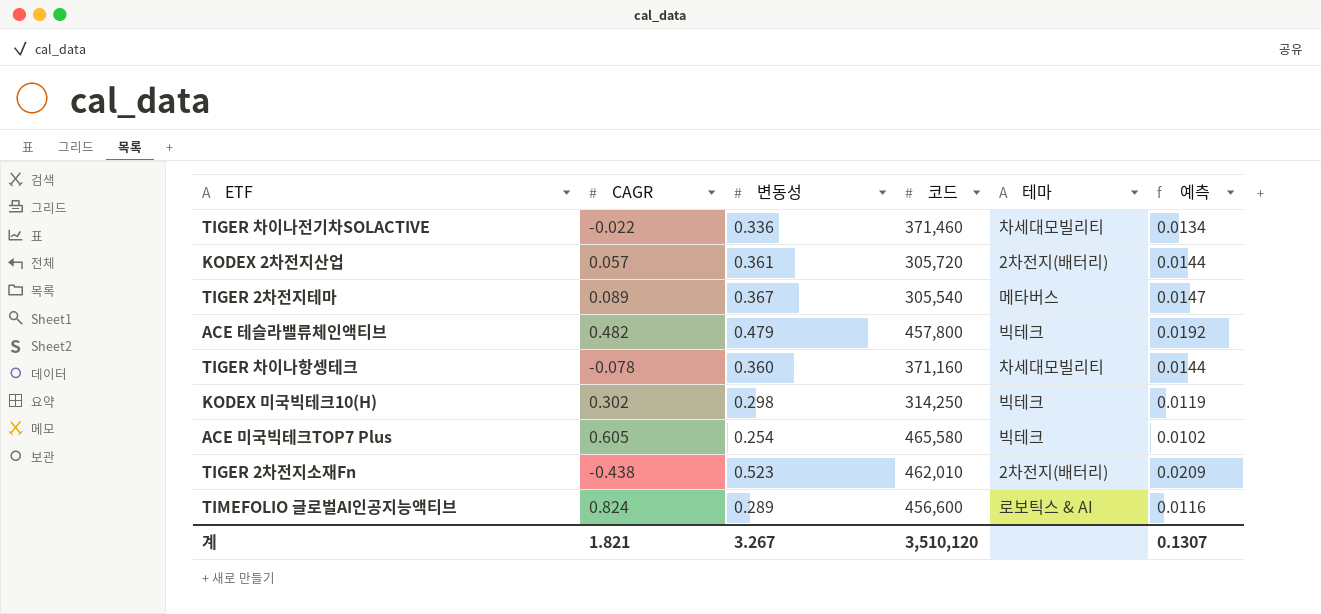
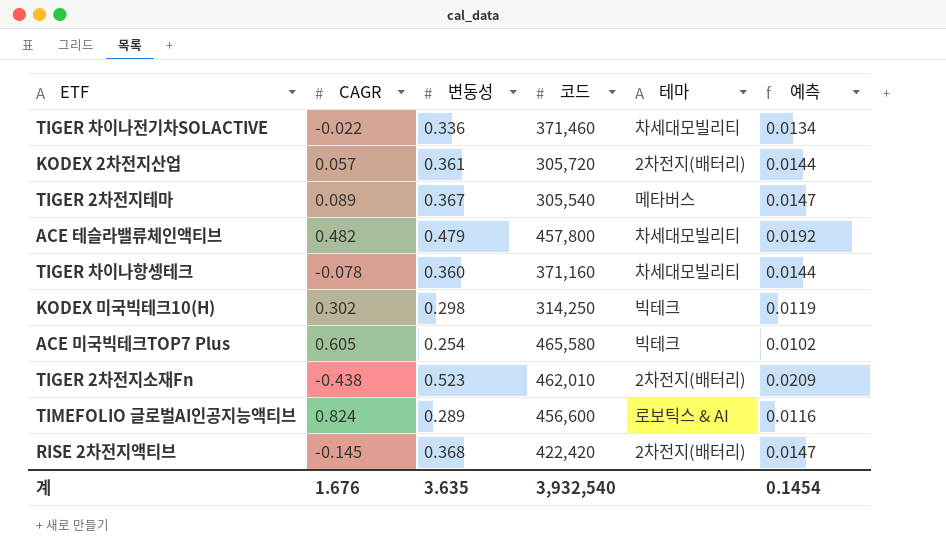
ACE 테슬라밸류체인액티브 | 테마: 빅테크 -> 차세대모빌리티
row RISE 2차전지액티브: none -> -0.145 | 0.368 | 422,420 | 2차전지(배터리) | 0.0147
계 | CAGR: 1.821 -> 1.676
계 | 변동성: 3.267 -> 3.635
계 | 코드: 3,510,120 -> 3,932,540
계 | 예측: 0.1307 -> 0.1454

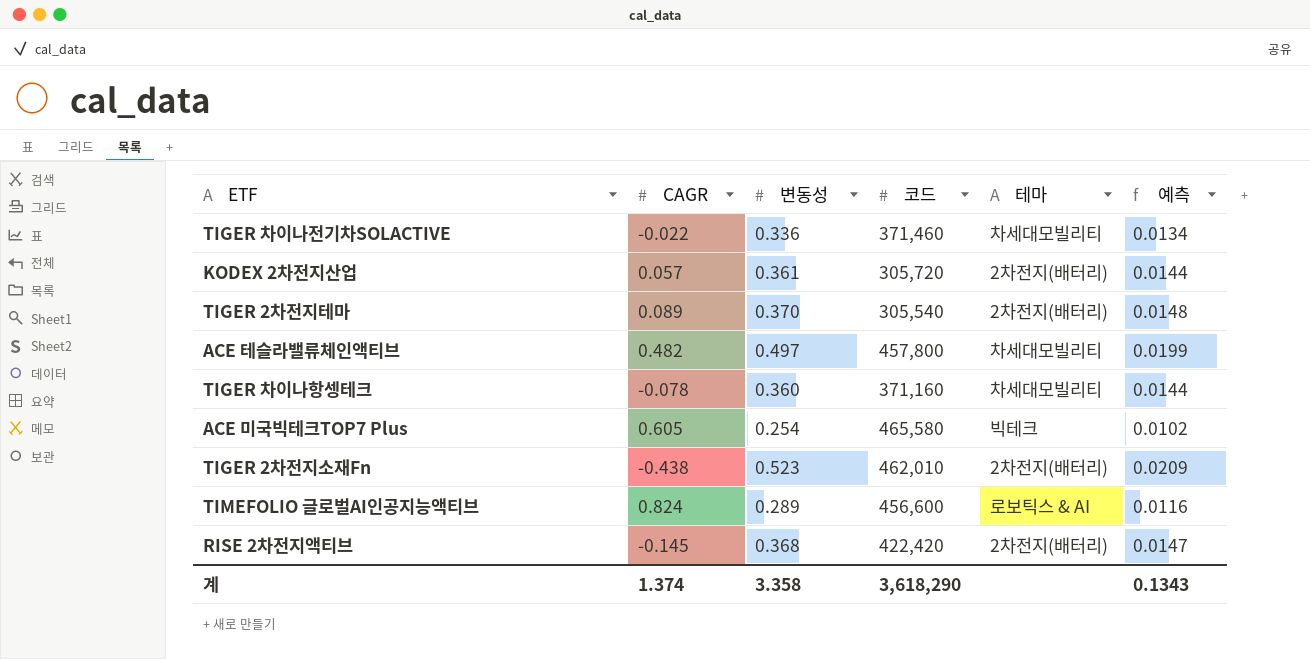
row KODEX 미국빅테크10(H): 0.302 | 0.298 | 314,250 | 빅테크 | 0.0119 -> none
TIGER 2차전지테마 | 변동성: 0.367 -> 0.370
TIGER 2차전지테마 | 테마: 메타버스 -> 2차전지(배터리)
TIGER 2차전지테마 | 예측: 0.0147 -> 0.0148
ACE 테슬라밸류체인액티브 | 변동성: 0.479 -> 0.497
ACE 테슬라밸류체인액티브 | 예측: 0.0192 -> 0.0199
계 | CAGR: 1.676 -> 1.374
계 | 변동성: 3.635 -> 3.358
계 | 코드: 3,932,540 -> 3,618,290
계 | 예측: 0.1454 -> 0.1343

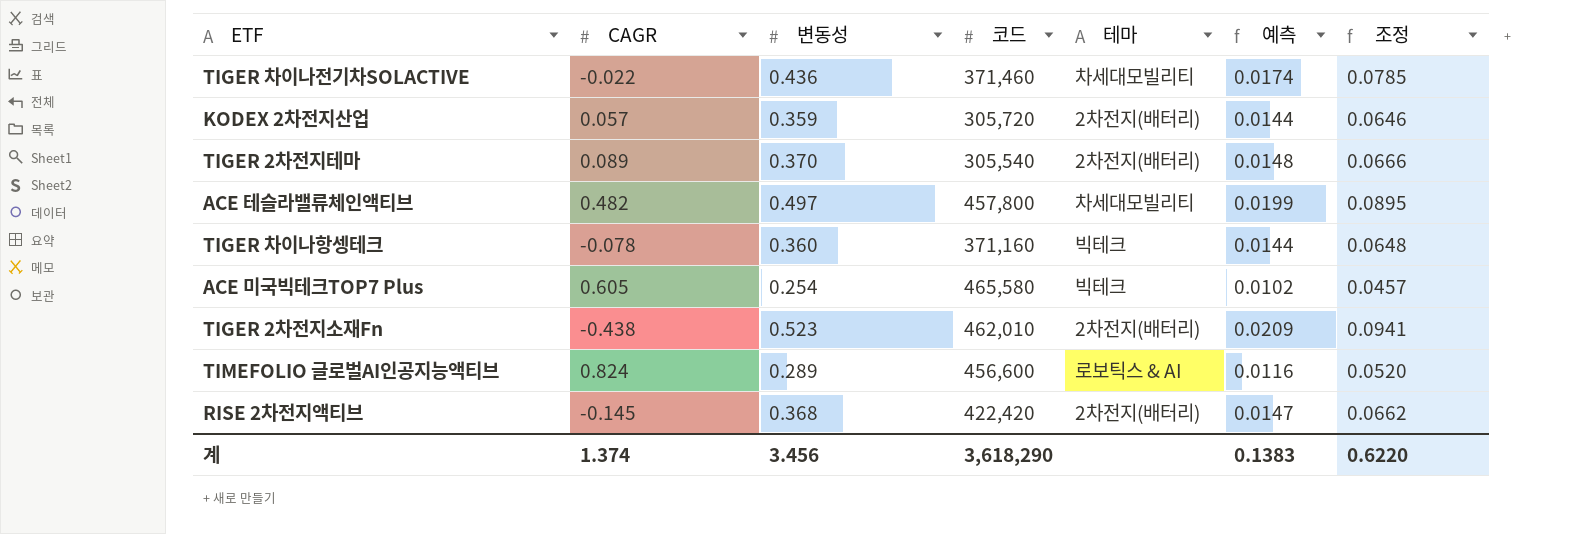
column 조정 | formula: none -> [변동성] * 0.18
TIGER 차이나전기차SOLACTIVE | 변동성: 0.336 -> 0.436
TIGER 차이나전기차SOLACTIVE | 예측: 0.0134 -> 0.0174
KODEX 2차전지산업 | 변동성: 0.361 -> 0.359
TIGER 차이나항셍테크 | 테마: 차세대모빌리티 -> 빅테크
계 | 변동성: 3.358 -> 3.456
계 | 예측: 0.1343 -> 0.1383

